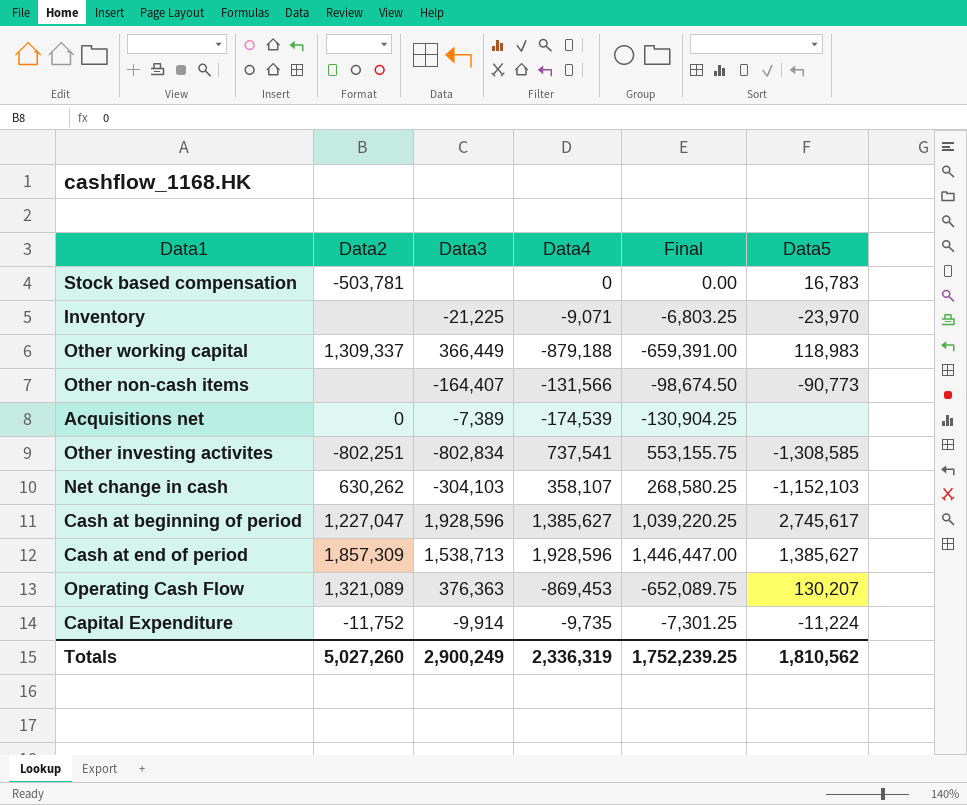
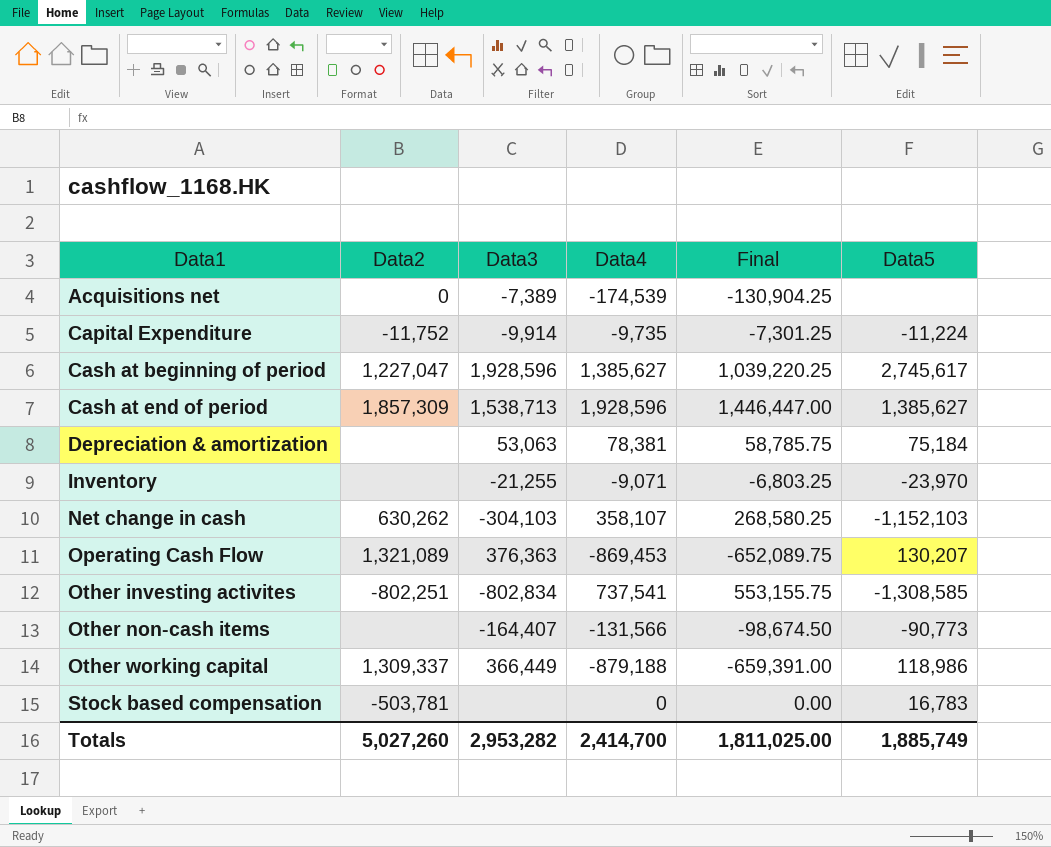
row order: none -> Data1 ascending
row Depreciation & amortization: none -> none | 53,063 | 78,381 | 58,785.75 | 75,184
Inventory | Data3: -21,225 -> -21,255
Other working capital | Data5: 118,983 -> 118,986
Totals | Data3: 2,900,249 -> 2,953,282
Totals | Data4: 2,336,319 -> 2,414,700
Totals | Final: 1,752,239.25 -> 1,811,025.00
Totals | Data5: 1,810,562 -> 1,885,749

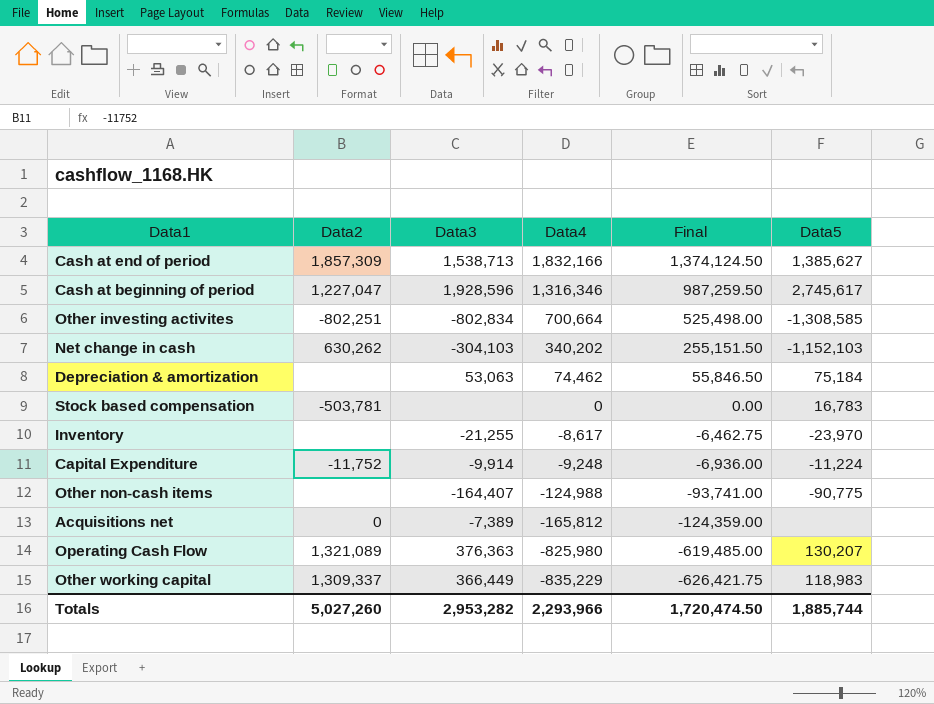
row order: Data1 ascending -> Data4 descending
Cash at end of period | Data4: 1,928,596 -> 1,832,166
Cash at end of period | Final: 1,446,447.00 -> 1,374,124.50
Cash at beginning of period | Data4: 1,385,627 -> 1,316,346
Cash at beginning of period | Final: 1,039,220.25 -> 987,259.50
Other investing activites | Data4: 737,541 -> 700,664
Other investing activites | Final: 553,155.75 -> 525,498.00
Net change in cash | Data4: 358,107 -> 340,202
Net change in cash | Final: 268,580.25 -> 255,151.50
Depreciation & amortization | Data4: 78,381 -> 74,462
Depreciation & amortization | Final: 58,785.75 -> 55,846.50
Inventory | Data4: -9,071 -> -8,617
Inventory | Final: -6,803.25 -> -6,462.75
Capital Expenditure | Data4: -9,735 -> -9,248
Capital Expenditure | Final: -7,301.25 -> -6,936.00
Other non-cash items | Data4: -131,566 -> -124,988
Other non-cash items | Final: -98,674.50 -> -93,741.00
Other non-cash items | Data5: -90,773 -> -90,775
Acquisitions net | Data4: -174,539 -> -165,812
Acquisitions net | Final: -130,904.25 -> -124,359.00
Operating Cash Flow | Data4: -869,453 -> -825,980
Operating Cash Flow | Final: -652,089.75 -> -619,485.00
Other working capital | Data4: -879,188 -> -835,229
Other working capital | Final: -659,391.00 -> -626,421.75
Other working capital | Data5: 118,986 -> 118,983
Totals | Data4: 2,414,700 -> 2,293,966
Totals | Final: 1,811,025.00 -> 1,720,474.50
Totals | Data5: 1,885,749 -> 1,885,744

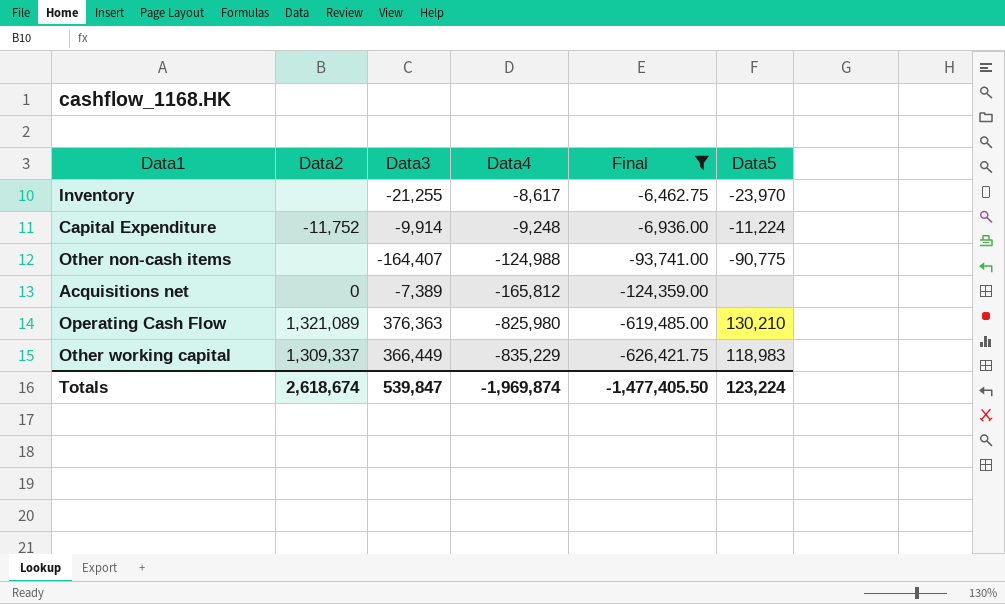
filter: none -> Final <= -6,462.75
Operating Cash Flow | Data5: 130,207 -> 130,210
Totals | Data2: 5,027,260 -> 2,618,674
Totals | Data3: 2,953,282 -> 539,847
Totals | Data4: 2,293,966 -> -1,969,874
Totals | Final: 1,720,474.50 -> -1,477,405.50
Totals | Data5: 1,885,744 -> 123,224

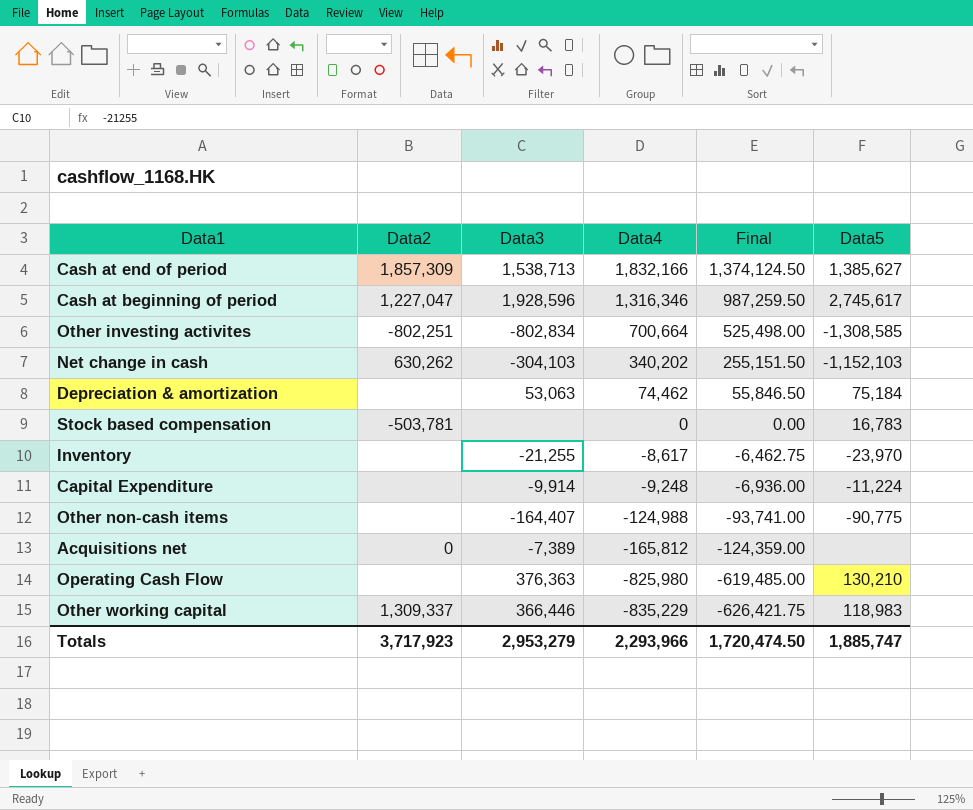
filter: Final <= -6,462.75 -> none
Capital Expenditure | Data2: -11,752 -> none
Operating Cash Flow | Data2: 1,321,089 -> none
Other working capital | Data3: 366,449 -> 366,446
Totals | Data2: 2,618,674 -> 3,717,923
Totals | Data3: 539,847 -> 2,953,279
Totals | Data4: -1,969,874 -> 2,293,966
Totals | Final: -1,477,405.50 -> 1,720,474.50
Totals | Data5: 123,224 -> 1,885,747

